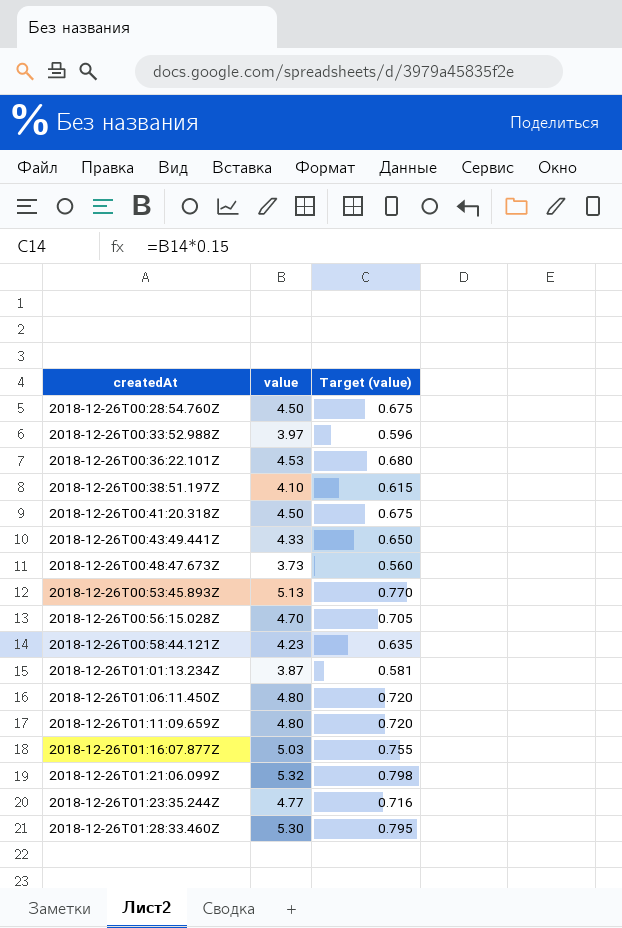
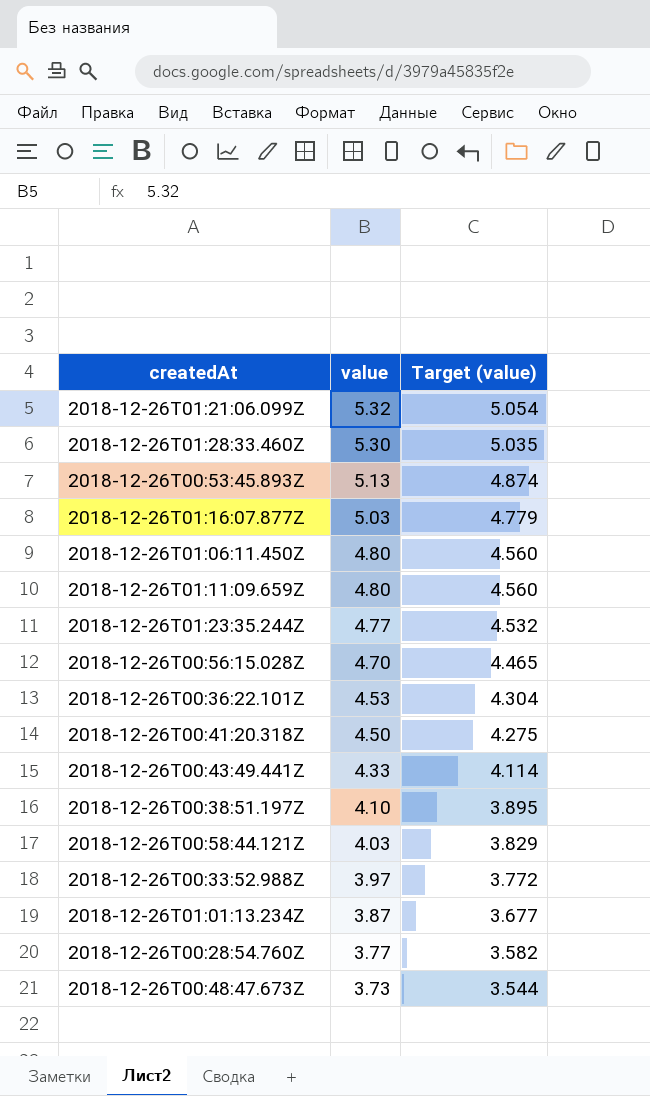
row order: createdAt ascending -> value descending
column Target (value) | formula: [value] * 0.15 -> [value] * 0.95
2018-12-26T00:58:44.121Z | value: 4.23 -> 4.03
2018-12-26T00:28:54.760Z | value: 4.50 -> 3.77

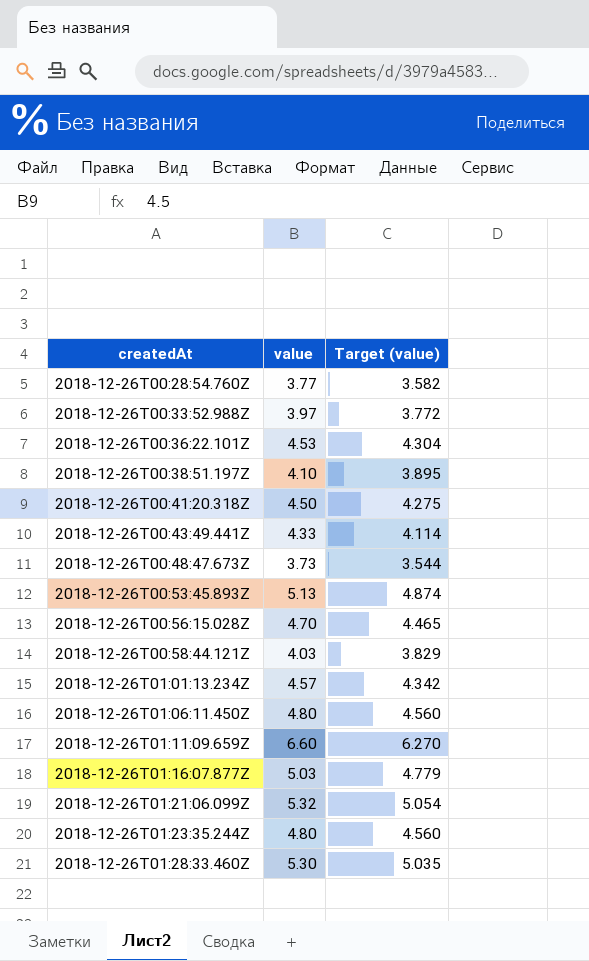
row order: value descending -> createdAt ascending
2018-12-26T01:01:13.234Z | value: 3.87 -> 4.57
2018-12-26T01:01:13.234Z | Target (value): 3.677 -> 4.342
2018-12-26T01:11:09.659Z | value: 4.80 -> 6.60
2018-12-26T01:11:09.659Z | Target (value): 4.560 -> 6.270
2018-12-26T01:23:35.244Z | value: 4.77 -> 4.80
2018-12-26T01:23:35.244Z | Target (value): 4.532 -> 4.560

